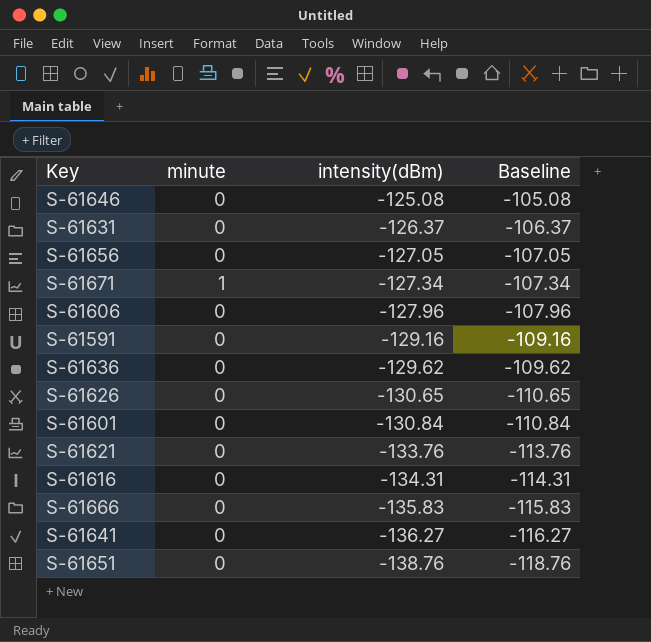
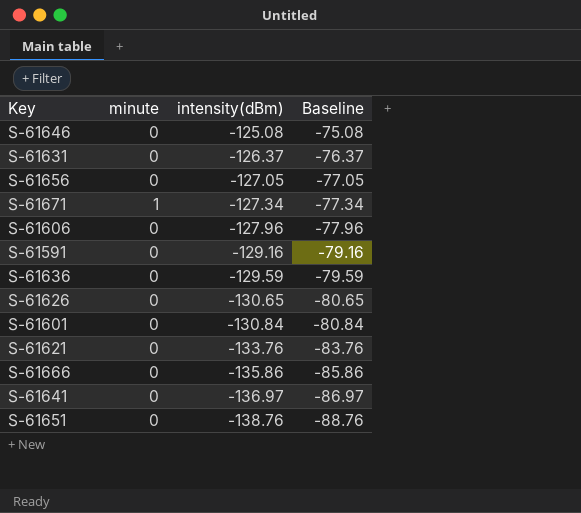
column Baseline | formula: [intensity(dBm)] + 20 -> [intensity(dBm)] + 50
row S-61616: 0 | -134.31 | -114.31 -> none
S-61636 | intensity(dBm): -129.62 -> -129.59
S-61666 | intensity(dBm): -135.83 -> -135.86
S-61641 | intensity(dBm): -136.27 -> -136.97

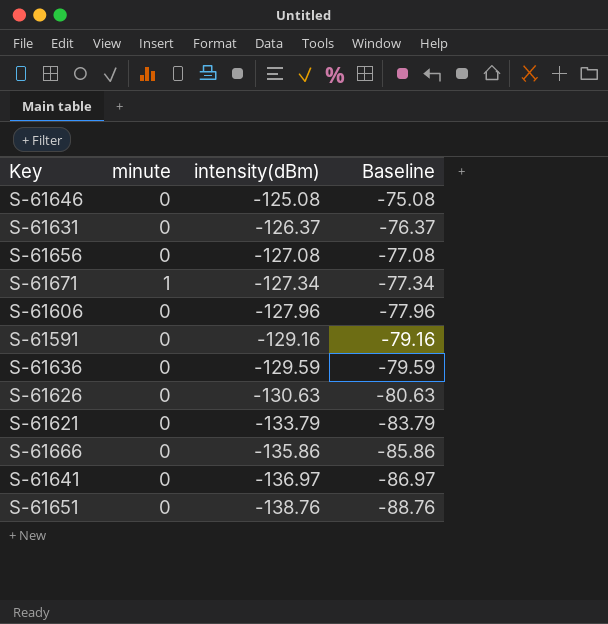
row S-61601: 0 | -130.84 | -80.84 -> none
S-61656 | intensity(dBm): -127.05 -> -127.08
S-61656 | Baseline: -77.05 -> -77.08
S-61626 | intensity(dBm): -130.65 -> -130.63
S-61626 | Baseline: -80.65 -> -80.63
S-61621 | intensity(dBm): -133.76 -> -133.79
S-61621 | Baseline: -83.76 -> -83.79

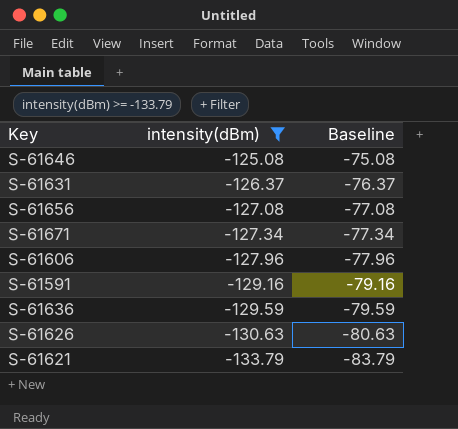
filter: none -> intensity(dBm) >= -133.79
column minute | position: 2 -> none

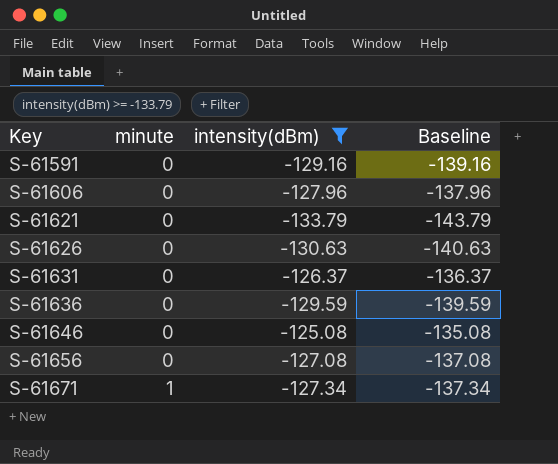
row order: intensity(dBm) descending -> Key ascending
column minute | position: none -> 2
column Baseline | formula: [intensity(dBm)] + 50 -> [intensity(dBm)] - 10

